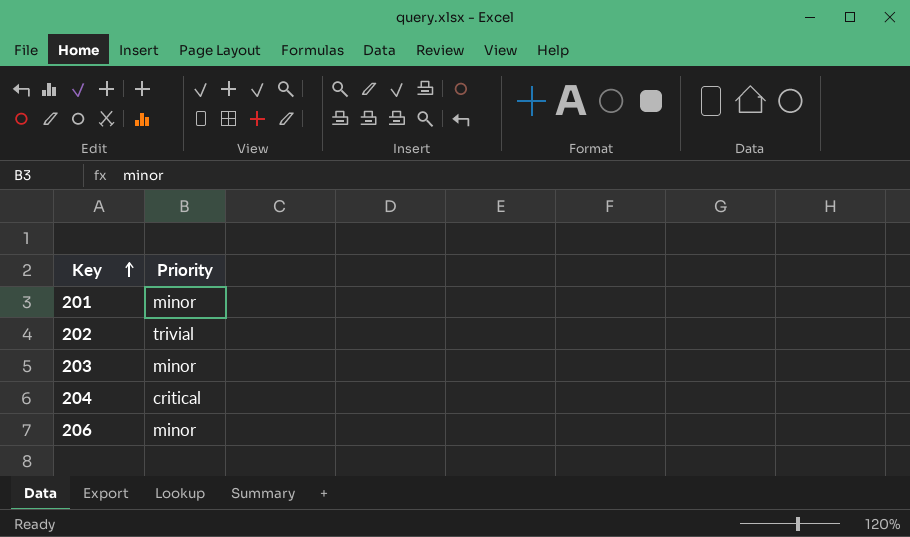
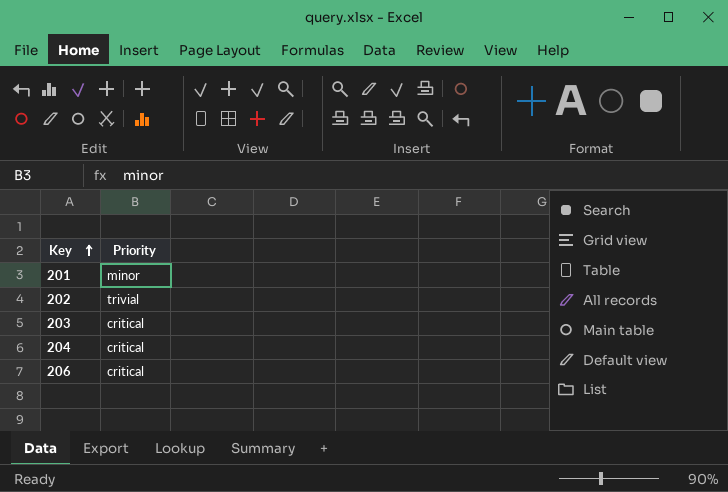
203 | Priority: minor -> critical
206 | Priority: minor -> critical

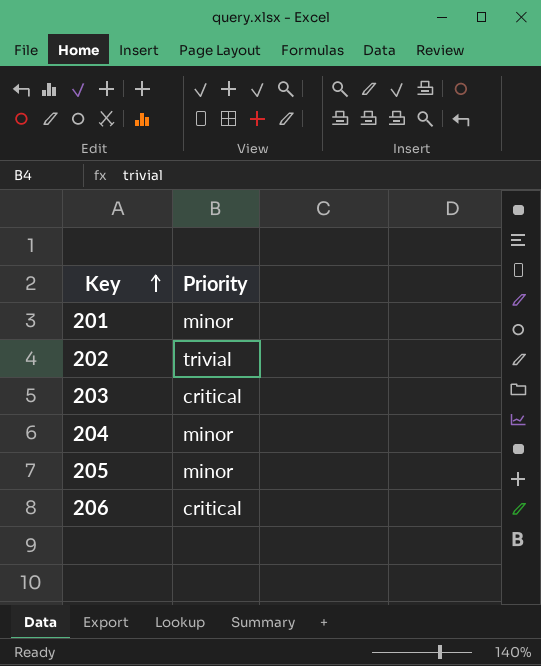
204 | Priority: critical -> minor
row 205: none -> minor

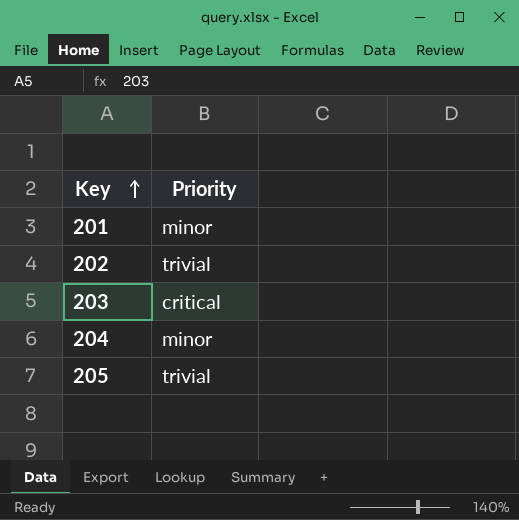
row 206: critical -> none
205 | Priority: minor -> trivial

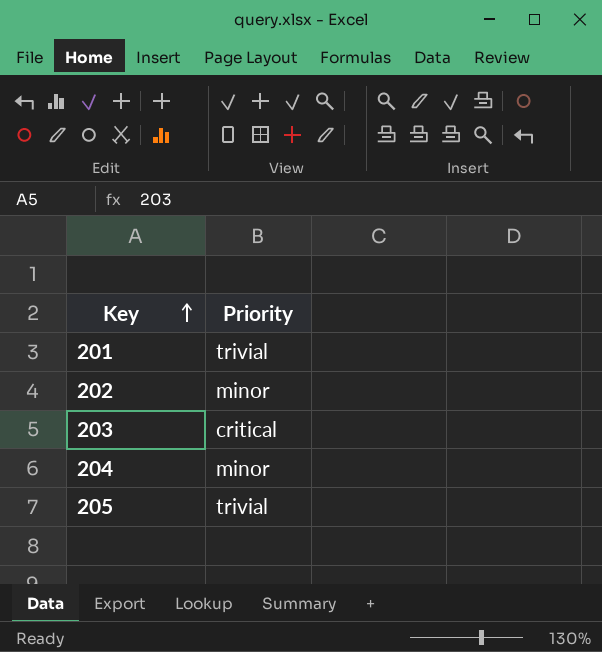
201 | Priority: minor -> trivial
202 | Priority: trivial -> minor

